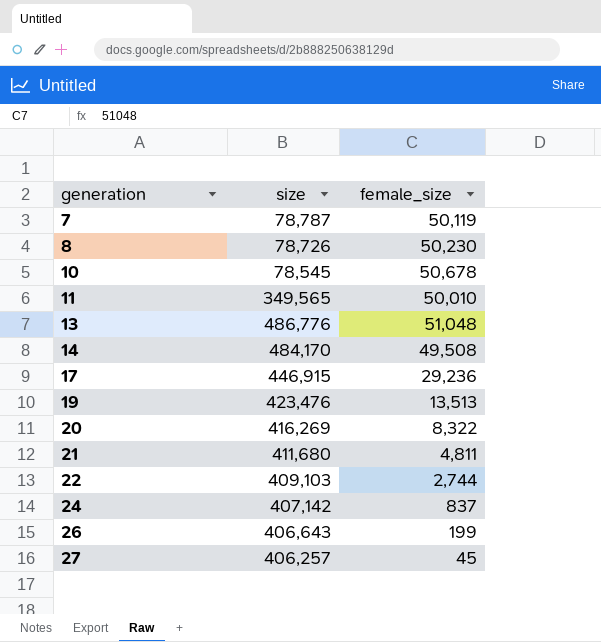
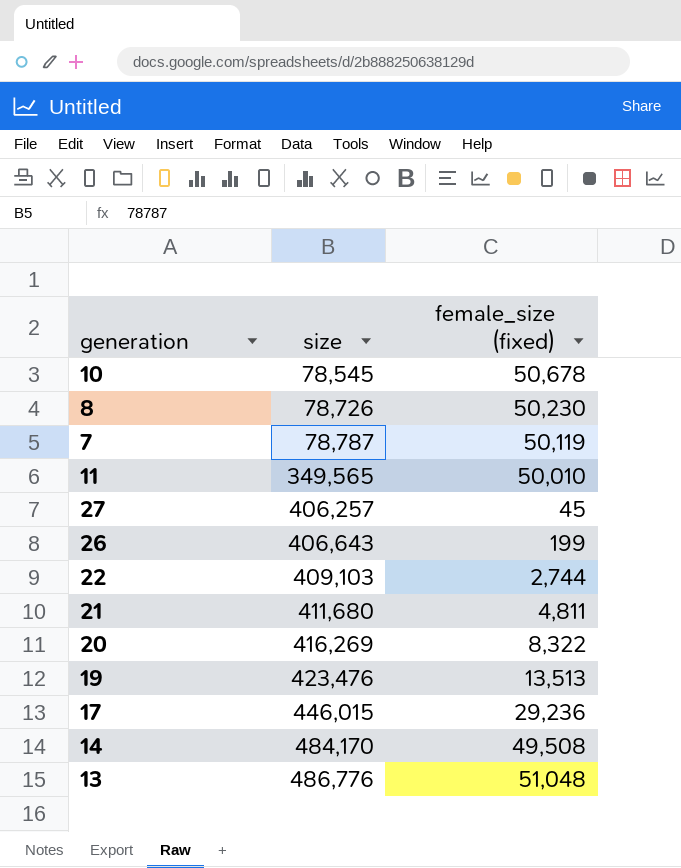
row order: generation ascending -> size ascending
column name: female_size -> female_size (fixed)
row 24: 407,142 | 837 -> none
17 | size: 446,915 -> 446,015

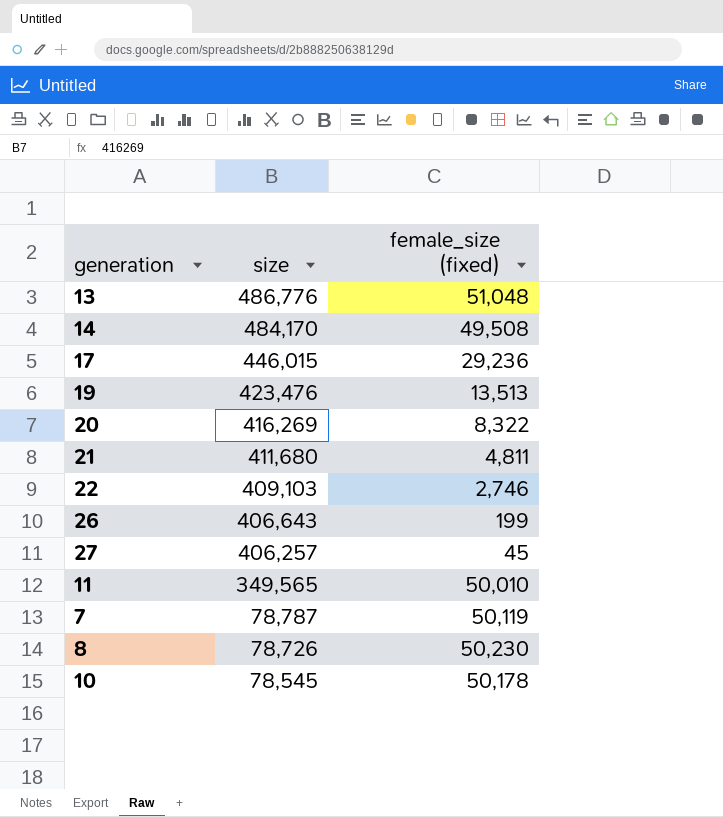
row order: size ascending -> size descending
22 | female_size (fixed): 2,744 -> 2,746
10 | female_size (fixed): 50,678 -> 50,178

